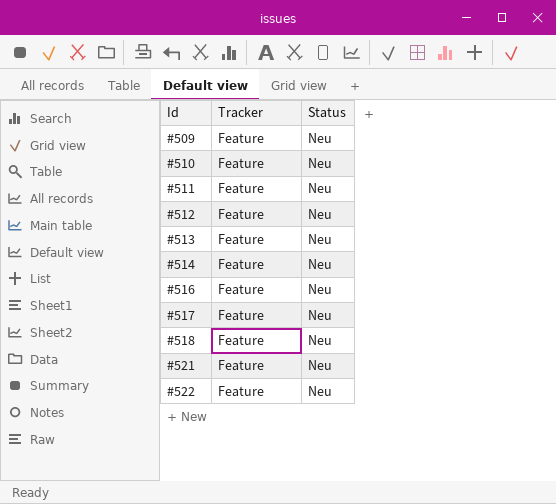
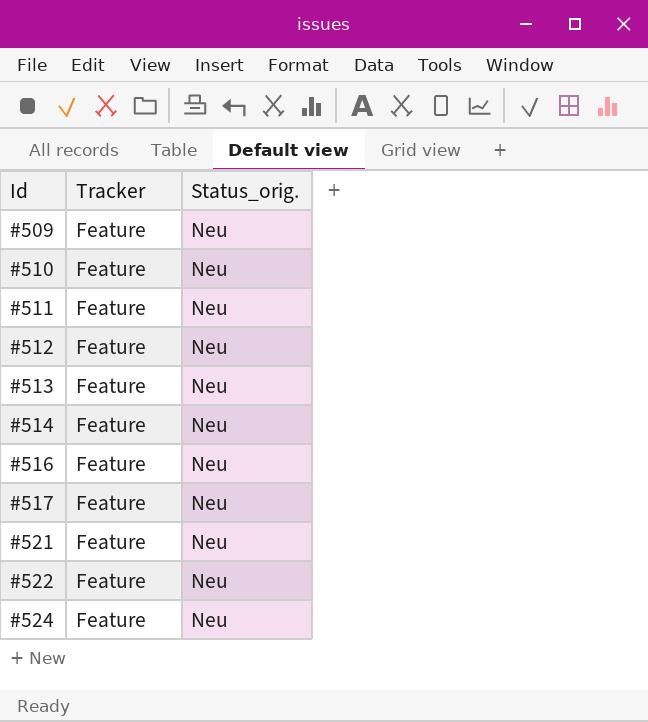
column name: Status -> Status_orig.
row #518: Feature | Neu -> none
row #524: none -> Feature | Neu

